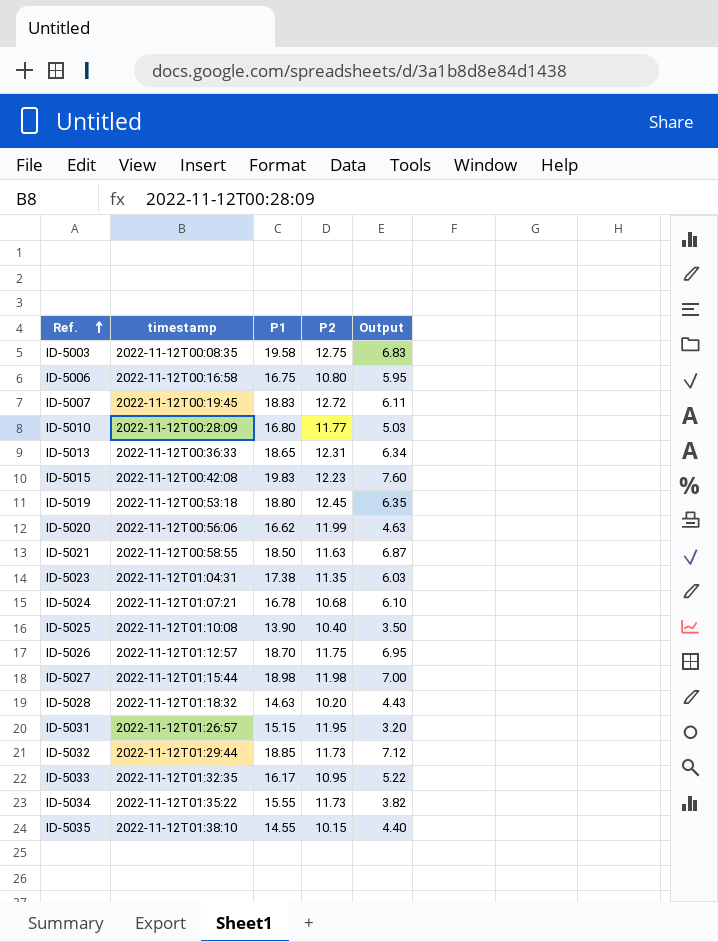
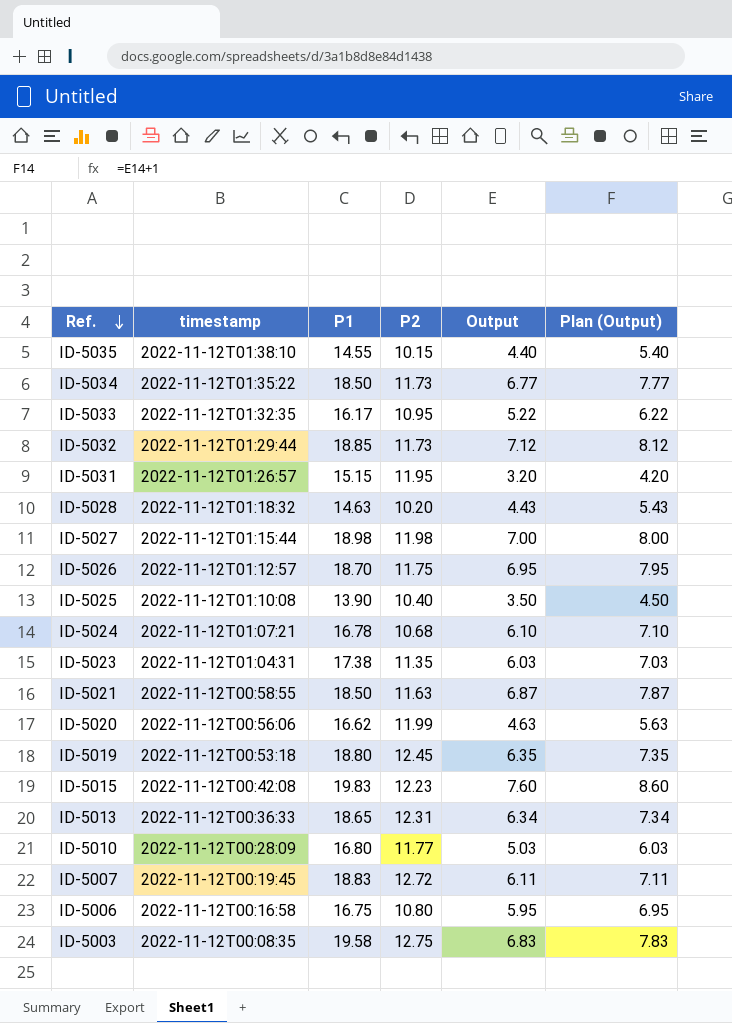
row order: Ref. ascending -> Ref. descending
column Plan (Output) | formula: none -> [Output] + 1
ID-5034 | P1: 15.55 -> 18.50
ID-5034 | Output: 3.82 -> 6.77

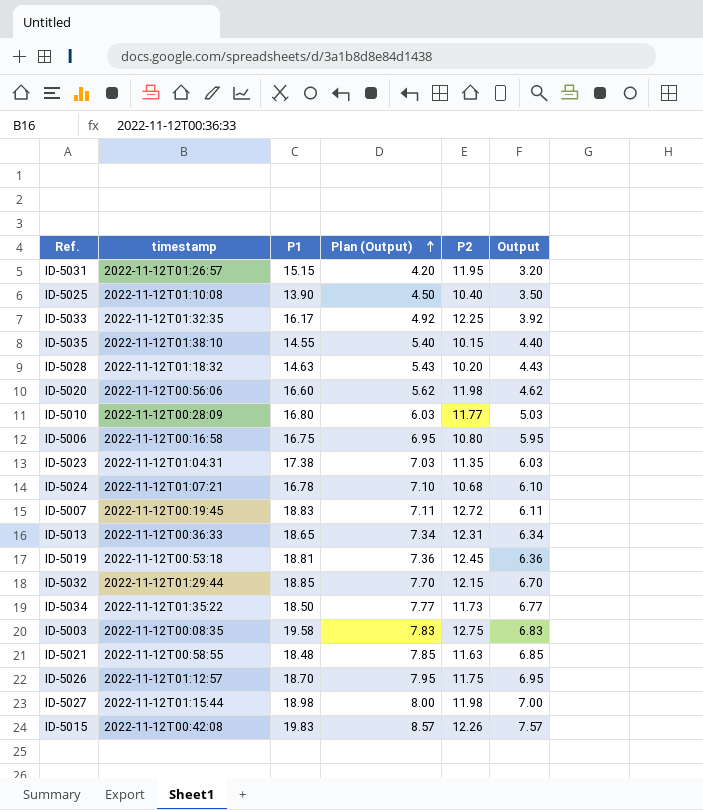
row order: Ref. descending -> Plan (Output) ascending
column Plan (Output) | position: 6 -> 4
ID-5033 | Plan (Output): 6.22 -> 4.92
ID-5033 | P2: 10.95 -> 12.25
ID-5033 | Output: 5.22 -> 3.92
ID-5020 | P1: 16.62 -> 16.60
ID-5020 | Plan (Output): 5.63 -> 5.62
ID-5020 | P2: 11.99 -> 11.98
ID-5020 | Output: 4.63 -> 4.62
ID-5019 | P1: 18.80 -> 18.81
ID-5019 | Plan (Output): 7.35 -> 7.36
ID-5019 | Output: 6.35 -> 6.36
ID-5032 | Plan (Output): 8.12 -> 7.70
ID-5032 | P2: 11.73 -> 12.15
ID-5032 | Output: 7.12 -> 6.70
ID-5021 | P1: 18.50 -> 18.48
ID-5021 | Plan (Output): 7.87 -> 7.85
ID-5021 | Output: 6.87 -> 6.85
ID-5015 | Plan (Output): 8.60 -> 8.57
ID-5015 | P2: 12.23 -> 12.26
ID-5015 | Output: 7.60 -> 7.57

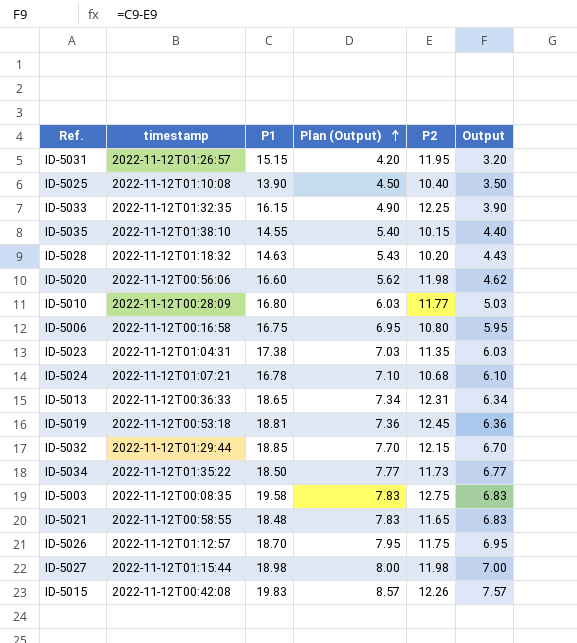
row ID-5007: 2022-11-12T00:19:45 | 18.83 | 7.11 | 12.72 | 6.11 -> none
ID-5033 | P1: 16.17 -> 16.15
ID-5033 | Plan (Output): 4.92 -> 4.90
ID-5033 | Output: 3.92 -> 3.90
ID-5021 | Plan (Output): 7.85 -> 7.83
ID-5021 | P2: 11.63 -> 11.65
ID-5021 | Output: 6.85 -> 6.83

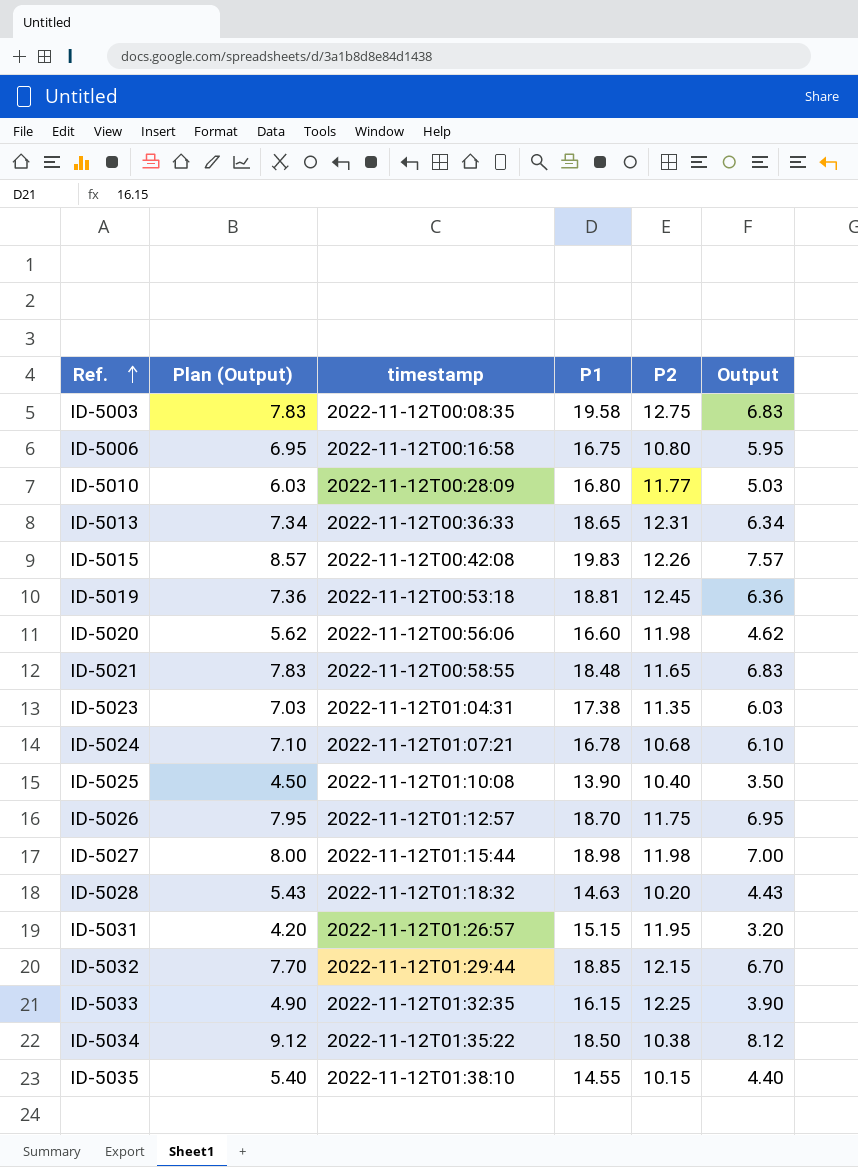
row order: Plan (Output) ascending -> Ref. ascending
column Plan (Output) | position: 4 -> 2
ID-5034 | Plan (Output): 7.77 -> 9.12
ID-5034 | P2: 11.73 -> 10.38
ID-5034 | Output: 6.77 -> 8.12

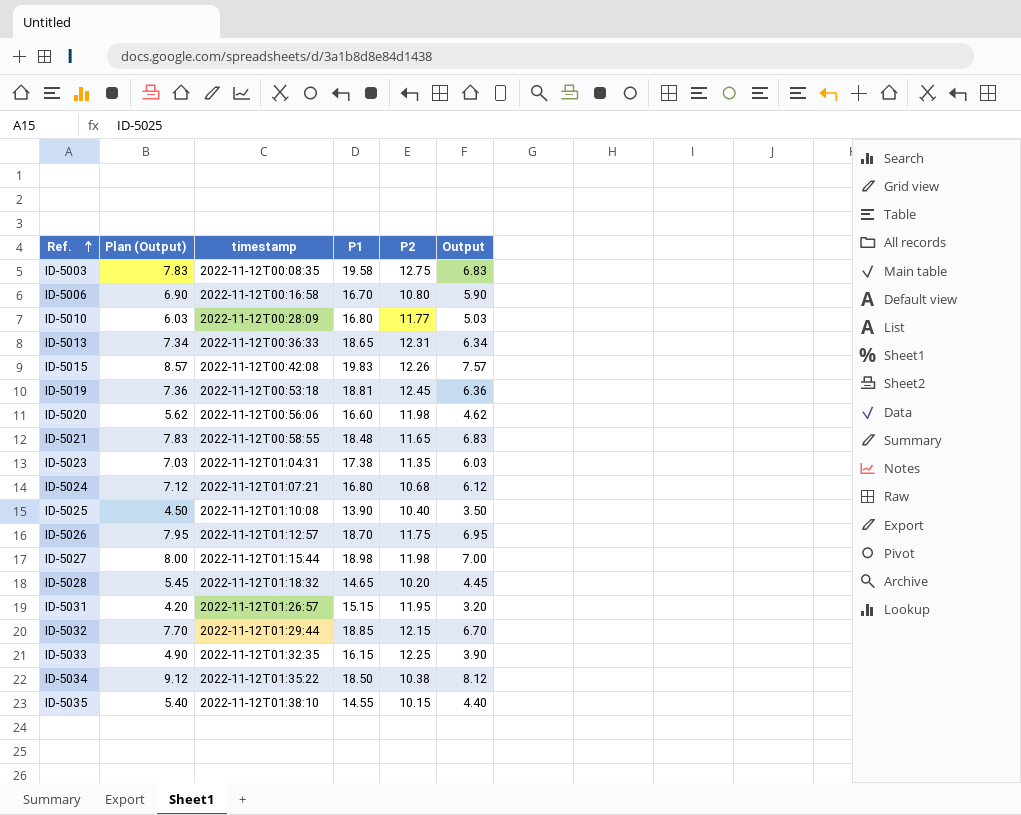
ID-5006 | Plan (Output): 6.95 -> 6.90
ID-5006 | P1: 16.75 -> 16.70
ID-5006 | Output: 5.95 -> 5.90
ID-5024 | Plan (Output): 7.10 -> 7.12
ID-5024 | P1: 16.78 -> 16.80
ID-5024 | Output: 6.10 -> 6.12
ID-5028 | Plan (Output): 5.43 -> 5.45
ID-5028 | P1: 14.63 -> 14.65
ID-5028 | Output: 4.43 -> 4.45

